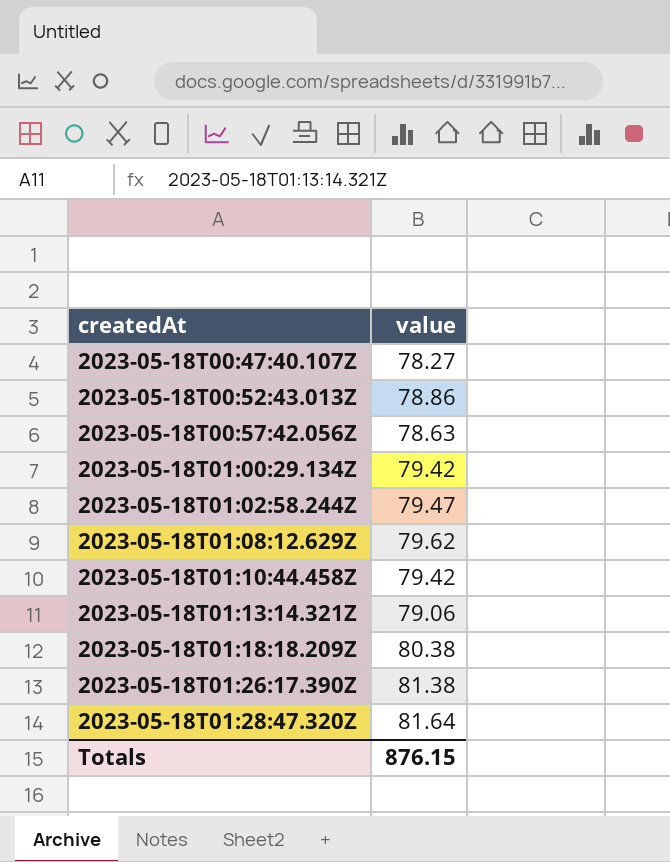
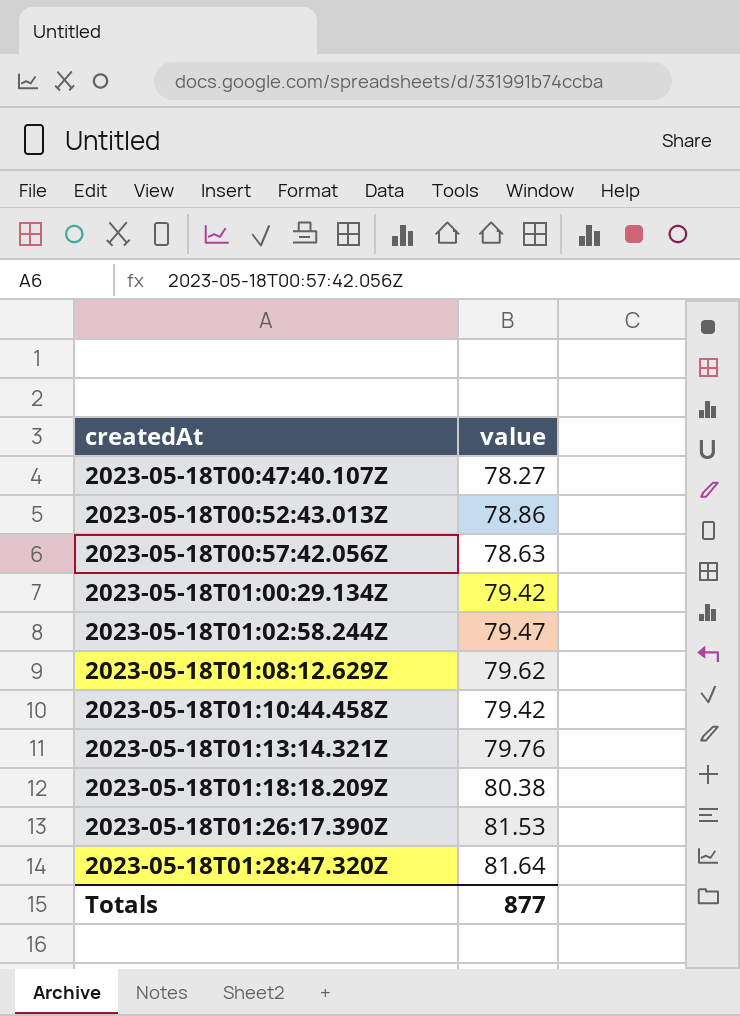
2023-05-18T01:13:14.321Z | value: 79.06 -> 79.76
2023-05-18T01:26:17.390Z | value: 81.38 -> 81.53
Totals | value: 876.15 -> 877

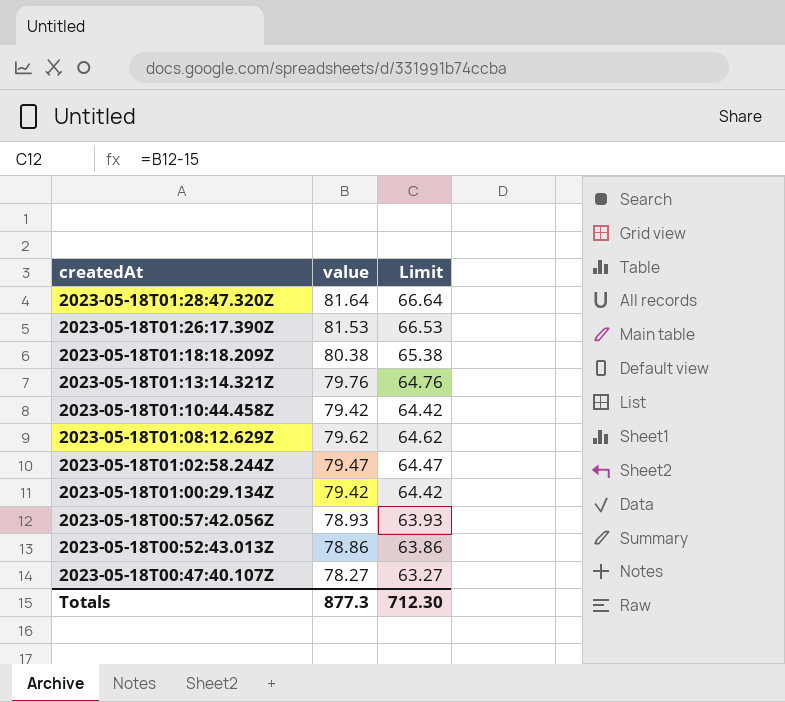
row order: createdAt ascending -> createdAt descending
column Limit | formula: none -> [value] - 15
2023-05-18T00:57:42.056Z | value: 78.63 -> 78.93
Totals | value: 877 -> 877.3

